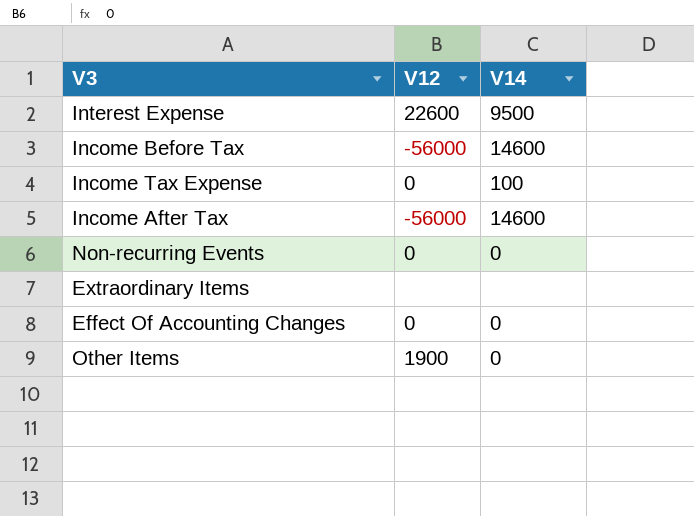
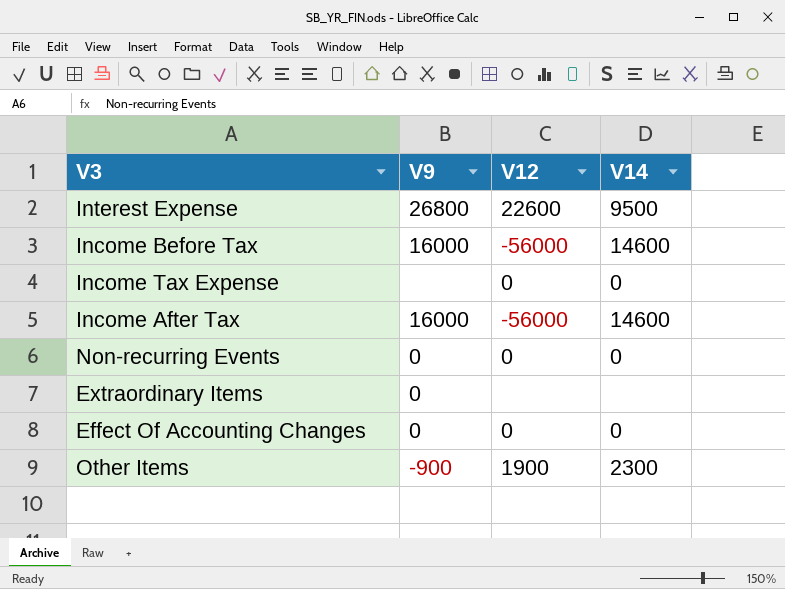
column V9 | position: none -> 2
Income Tax Expense | V14: 100 -> 0
Other Items | V14: 0 -> 2300

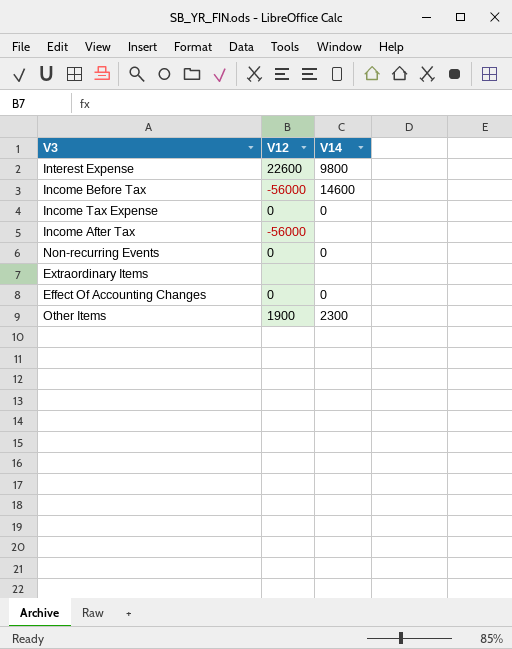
column V9 | position: 2 -> none
Interest Expense | V14: 9500 -> 9800
Income After Tax | V14: 14600 -> none

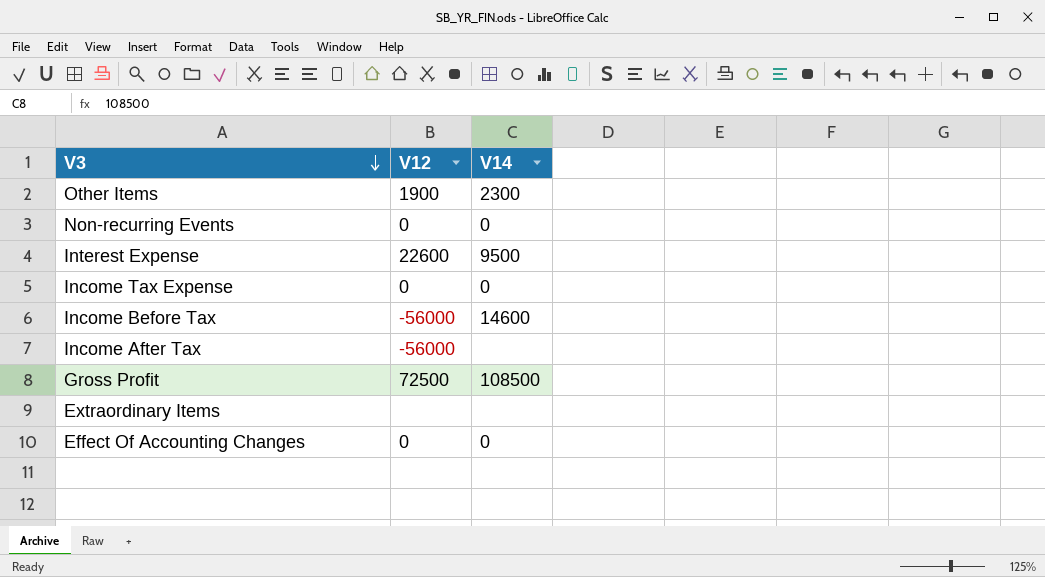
row order: none -> V3 descending
Interest Expense | V14: 9800 -> 9500
row Gross Profit: none -> 72500 | 108500

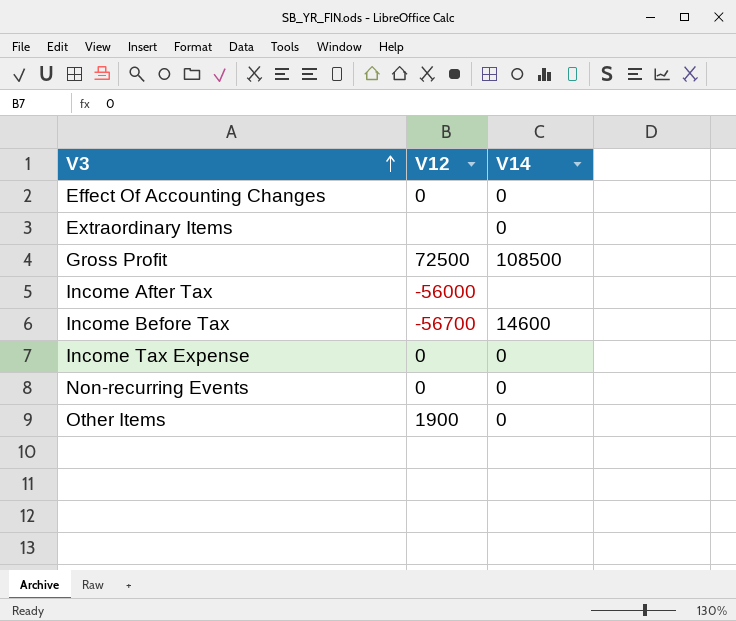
row order: V3 descending -> V3 ascending
row Interest Expense: 22600 | 9500 -> none
Extraordinary Items | V14: none -> 0
Income Before Tax | V12: -56000 -> -56700
Other Items | V14: 2300 -> 0

